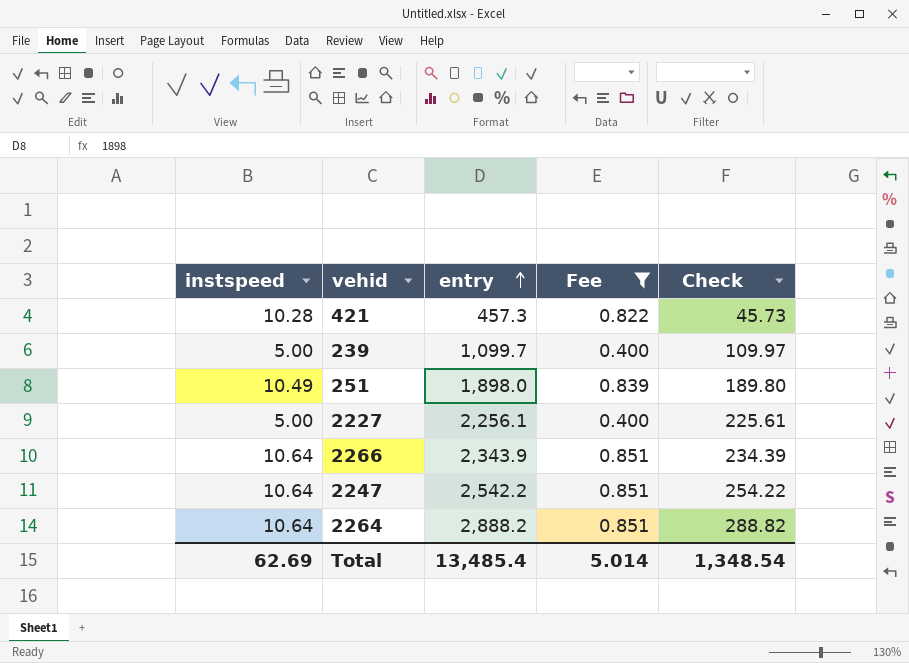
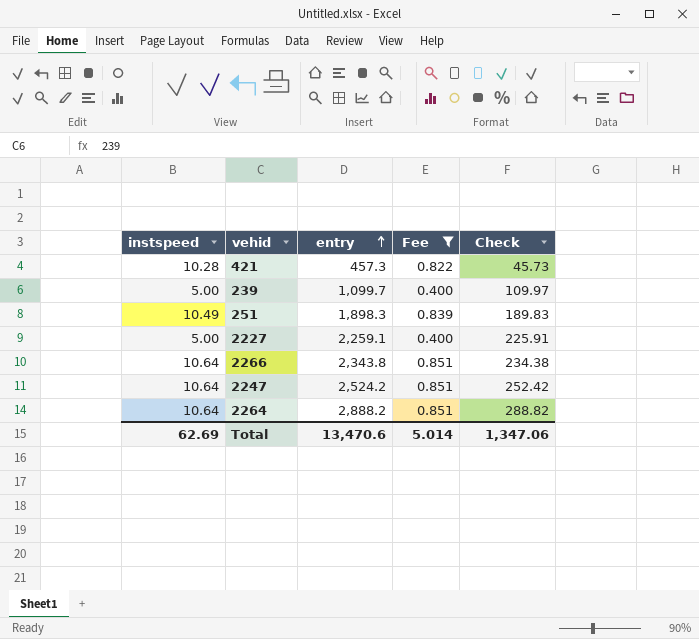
251 | entry: 1,898.0 -> 1,898.3
251 | Check: 189.80 -> 189.83
2227 | entry: 2,256.1 -> 2,259.1
2227 | Check: 225.61 -> 225.91
2266 | entry: 2,343.9 -> 2,343.8
2266 | Check: 234.39 -> 234.38
2247 | entry: 2,542.2 -> 2,524.2
2247 | Check: 254.22 -> 252.42
Total | entry: 13,485.4 -> 13,470.6
Total | Check: 1,348.54 -> 1,347.06

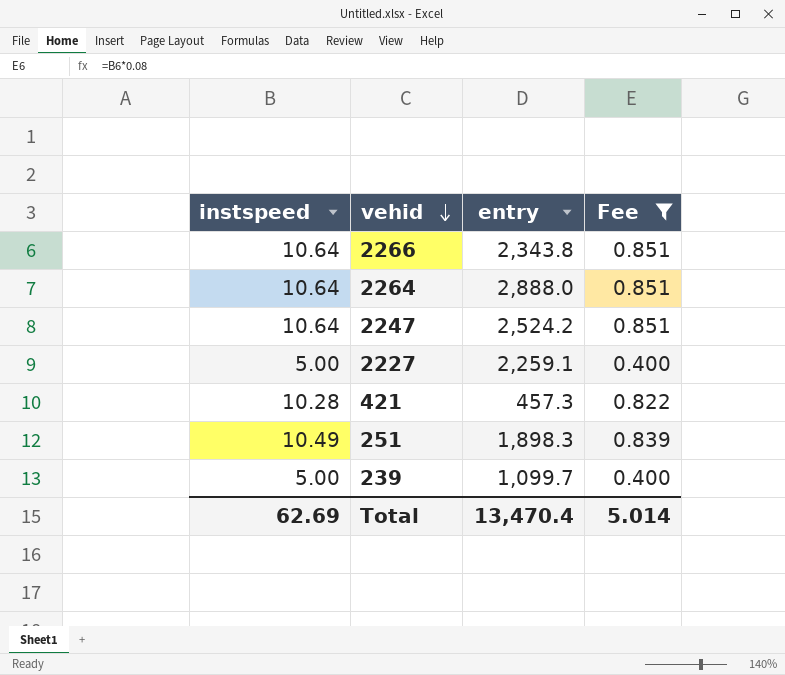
row order: entry ascending -> vehid descending
column Check | formula: [entry] * 0.1 -> none
2264 | entry: 2,888.2 -> 2,888.0
Total | entry: 13,470.6 -> 13,470.4

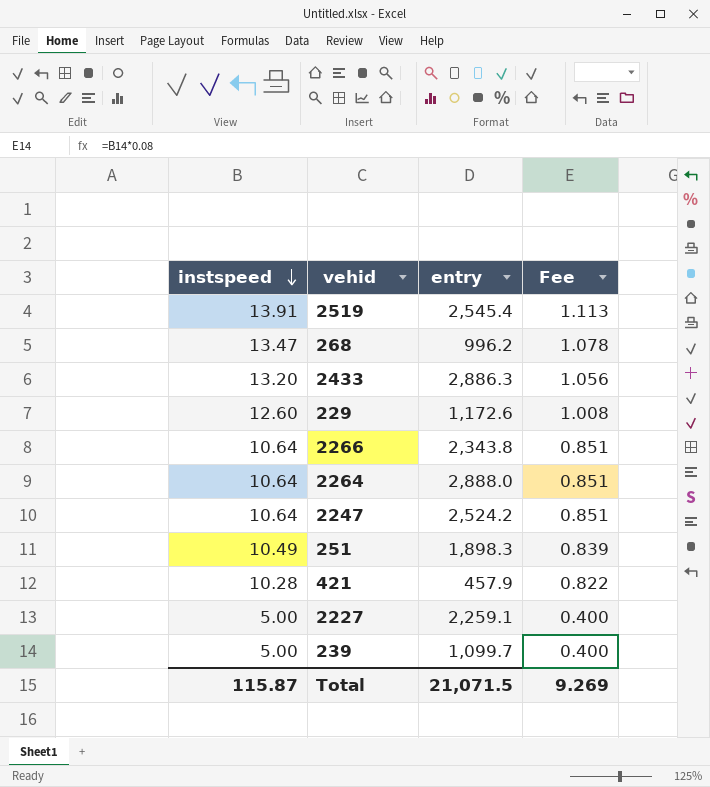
filter: Fee <= 0.851 -> none
row order: vehid descending -> instspeed descending
421 | entry: 457.3 -> 457.9
Total | instspeed: 62.69 -> 115.87
Total | entry: 13,470.4 -> 21,071.5
Total | Fee: 5.014 -> 9.269

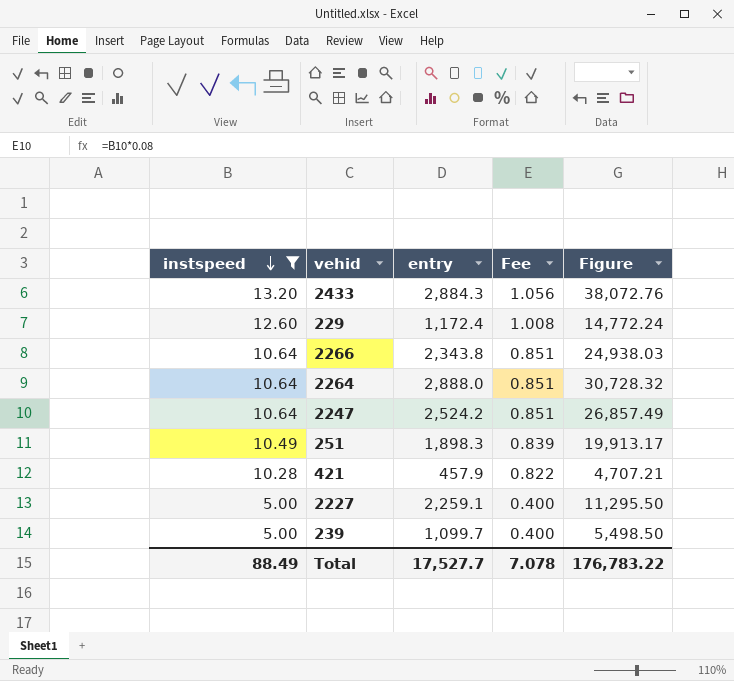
filter: none -> instspeed <= 13.20
column Figure | formula: none -> [instspeed] * [entry]
2433 | entry: 2,886.3 -> 2,884.3
229 | entry: 1,172.6 -> 1,172.4
Total | instspeed: 115.87 -> 88.49
Total | entry: 21,071.5 -> 17,527.7
Total | Fee: 9.269 -> 7.078

